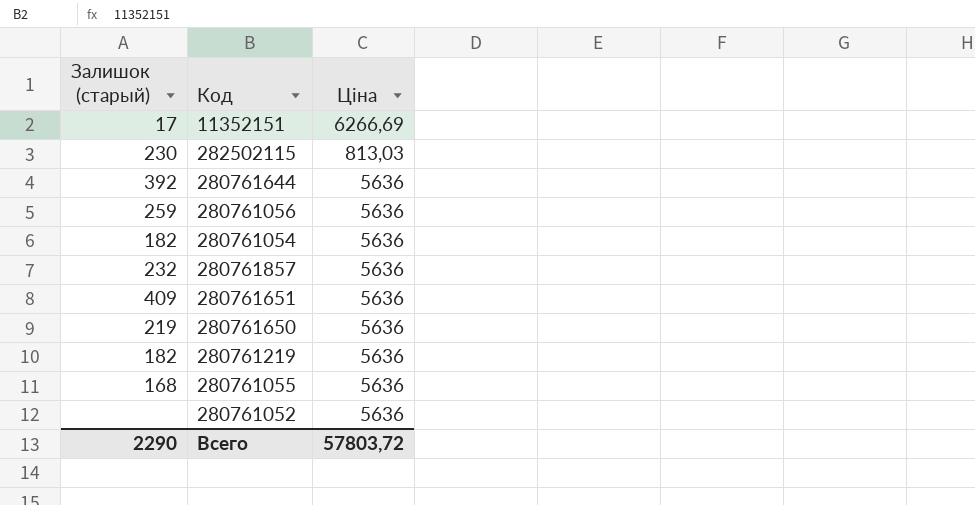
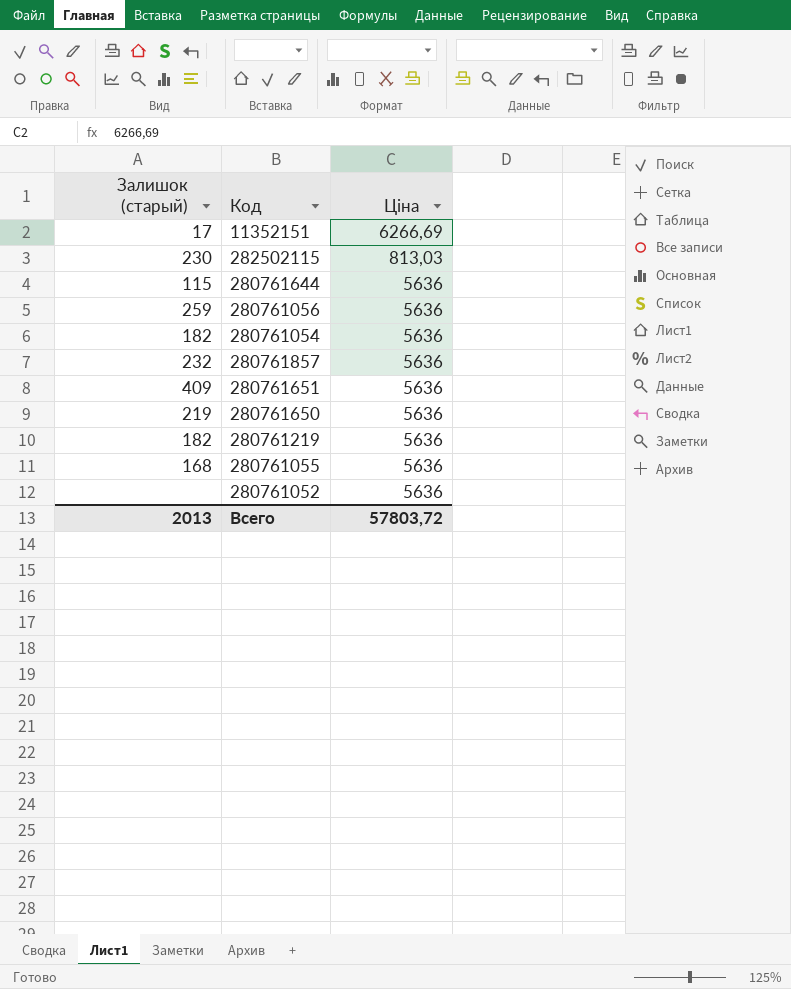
280761644 | Залишок (старый): 392 -> 115
Всего | Залишок (старый): 2290 -> 2013

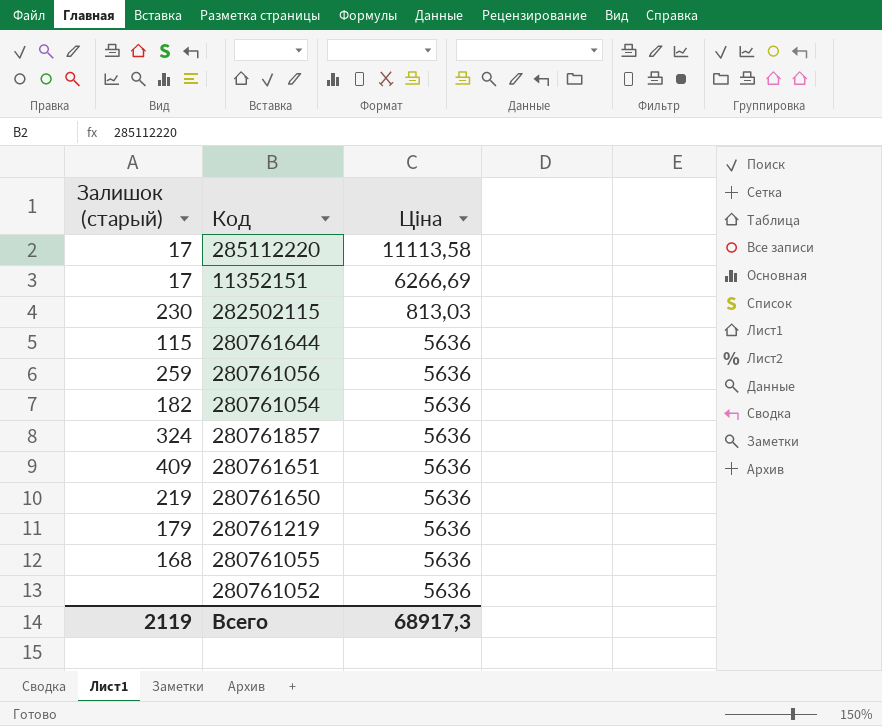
row 285112220: none -> 17 | 11113,58
280761857 | Залишок (старый): 232 -> 324
280761219 | Залишок (старый): 182 -> 179
Всего | Залишок (старый): 2013 -> 2119
Всего | Ціна: 57803,72 -> 68917,3

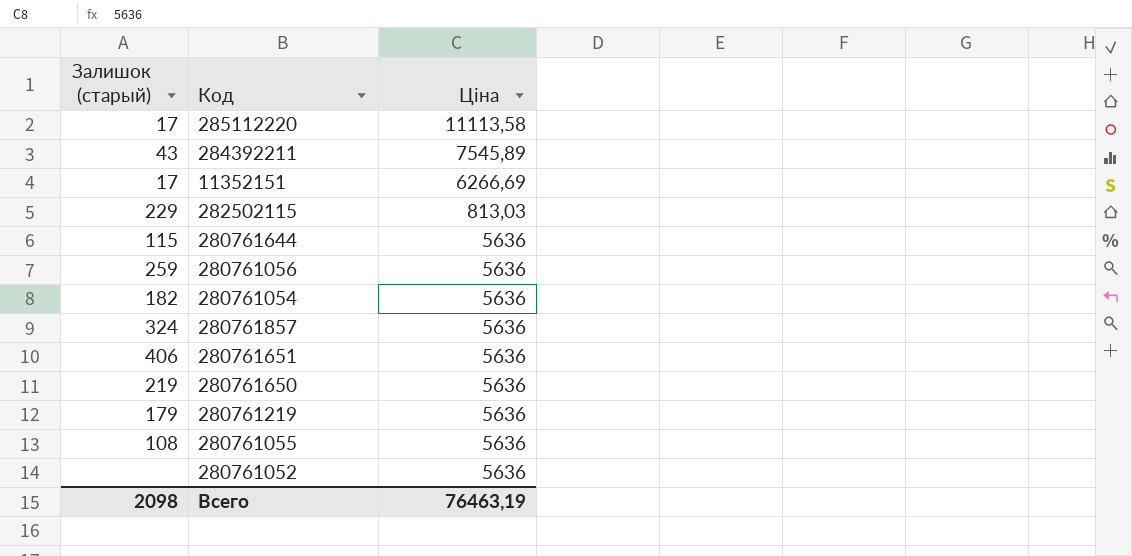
row 284392211: none -> 43 | 7545,89
282502115 | Залишок (старый): 230 -> 229
280761651 | Залишок (старый): 409 -> 406
280761055 | Залишок (старый): 168 -> 108
Всего | Залишок (старый): 2119 -> 2098
Всего | Ціна: 68917,3 -> 76463,19

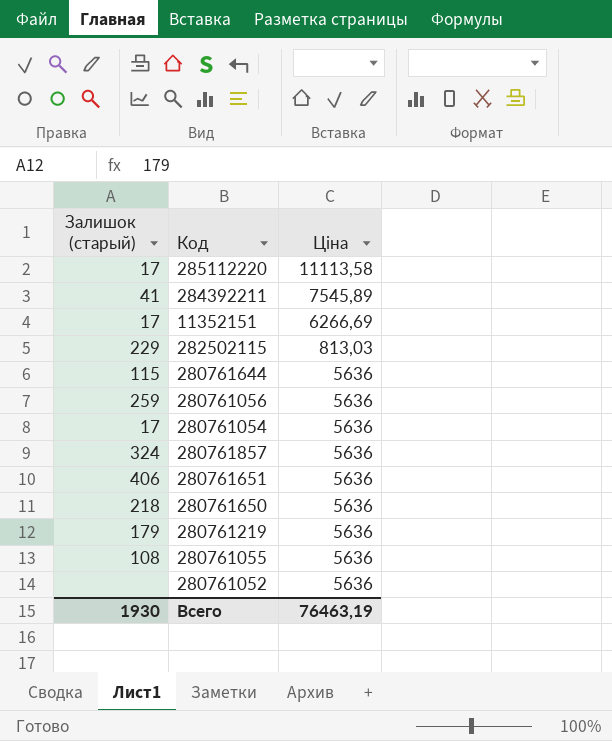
284392211 | Залишок (старый): 43 -> 41
280761054 | Залишок (старый): 182 -> 17
280761650 | Залишок (старый): 219 -> 218
Всего | Залишок (старый): 2098 -> 1930

